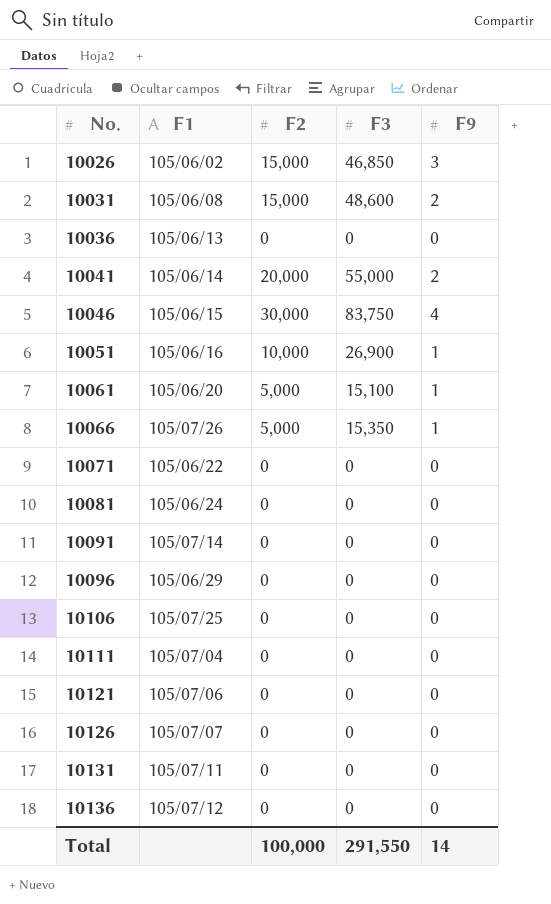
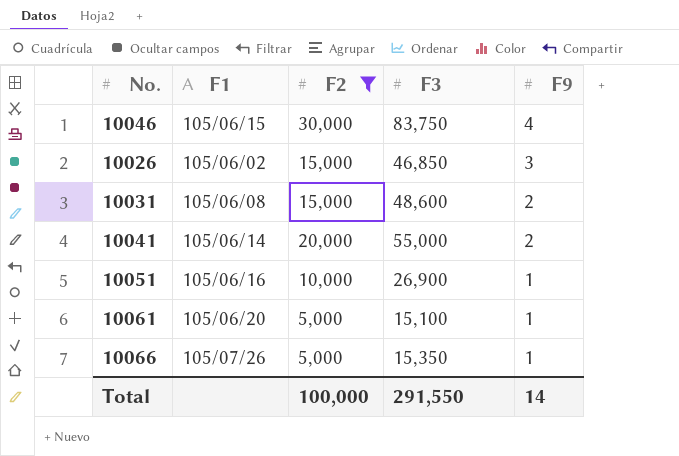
filter: none -> F2 != 0
row order: No. ascending -> F9 descending

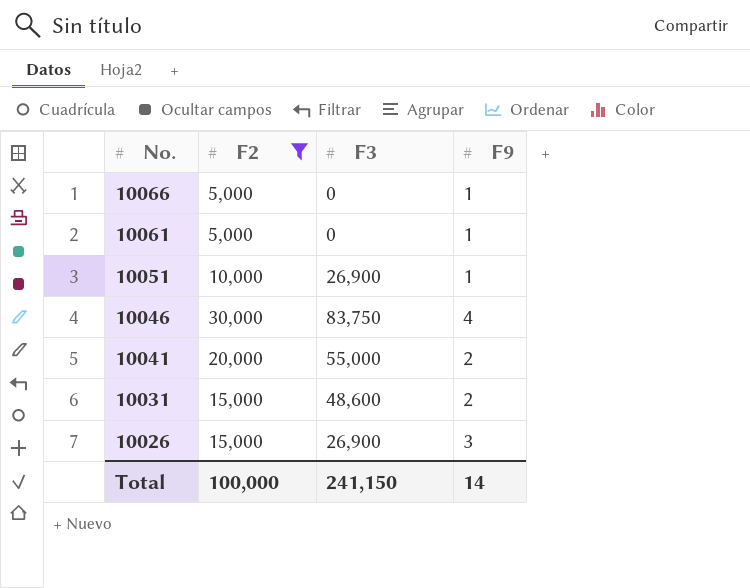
row order: F9 descending -> No. descending
column F1 | position: 2 -> none
10066 | F3: 15,350 -> 0
10061 | F3: 15,100 -> 0
10026 | F3: 46,850 -> 26,900
Total | F3: 291,550 -> 241,150

